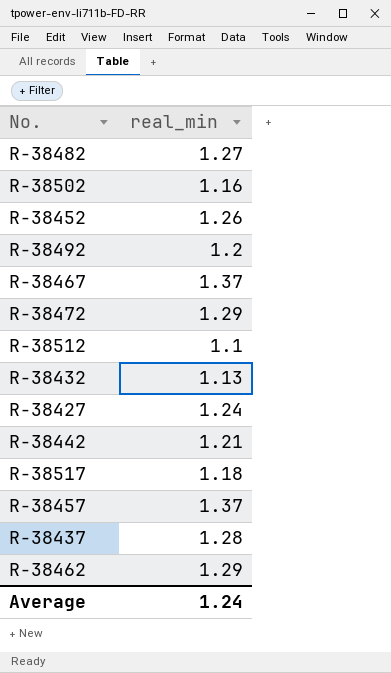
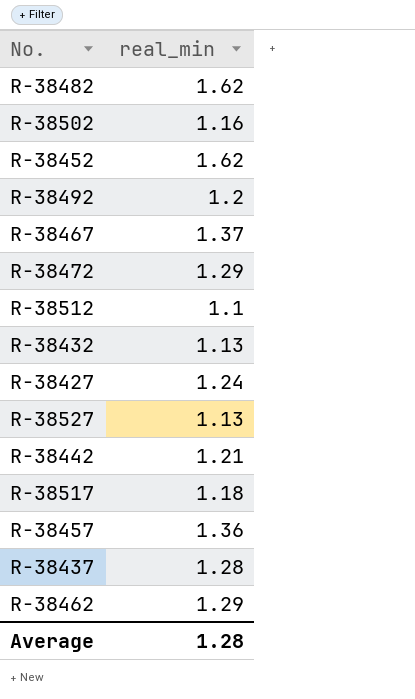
R-38482 | real_min: 1.27 -> 1.62
R-38452 | real_min: 1.26 -> 1.62
row R-38527: none -> 1.13
R-38457 | real_min: 1.37 -> 1.36
Average | real_min: 1.24 -> 1.28

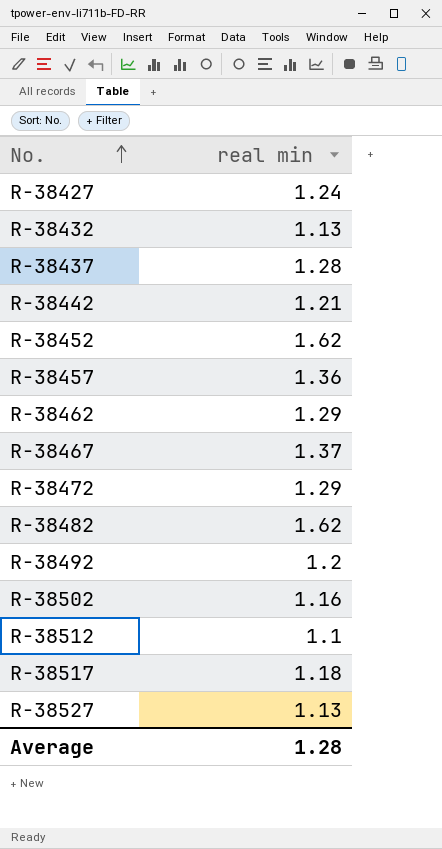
row order: none -> No. ascending
column name: real_min -> real min

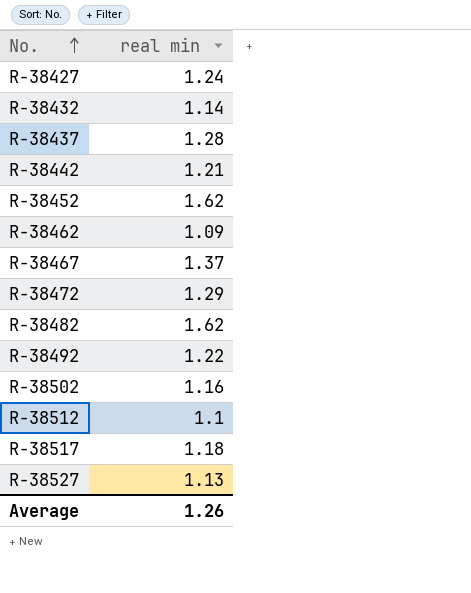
row R-38457: 1.36 -> none
R-38432 | real min: 1.13 -> 1.14
R-38462 | real min: 1.29 -> 1.09
R-38492 | real min: 1.2 -> 1.22
Average | real min: 1.28 -> 1.26

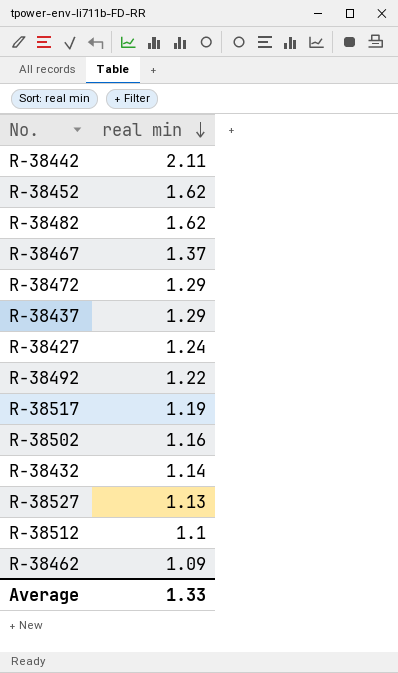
row order: No. ascending -> real min descending
R-38442 | real min: 1.21 -> 2.11
R-38437 | real min: 1.28 -> 1.29
R-38517 | real min: 1.18 -> 1.19
Average | real min: 1.26 -> 1.33

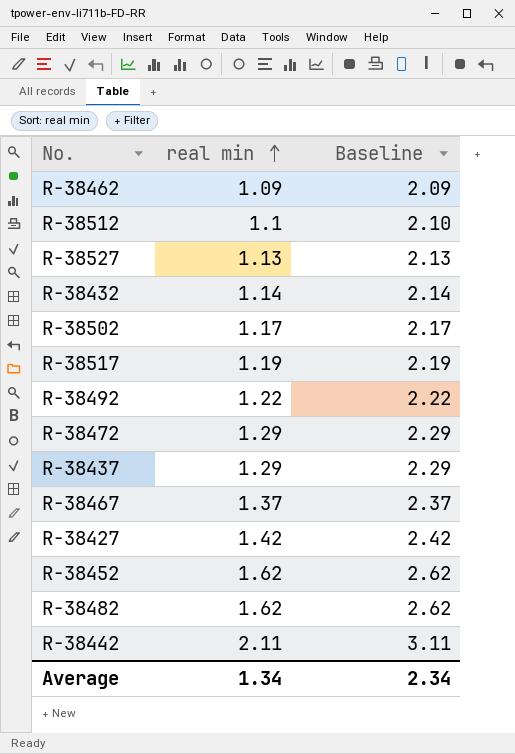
row order: real min descending -> real min ascending
column Baseline | formula: none -> [real min] + 1
R-38502 | real min: 1.16 -> 1.17
R-38427 | real min: 1.24 -> 1.42
Average | real min: 1.33 -> 1.34

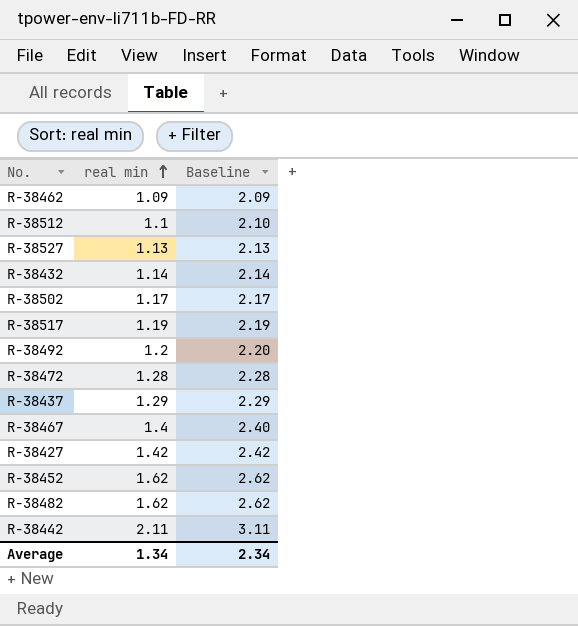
R-38492 | real min: 1.22 -> 1.2
R-38492 | Baseline: 2.22 -> 2.20
R-38472 | real min: 1.29 -> 1.28
R-38472 | Baseline: 2.29 -> 2.28
R-38467 | real min: 1.37 -> 1.4
R-38467 | Baseline: 2.37 -> 2.40

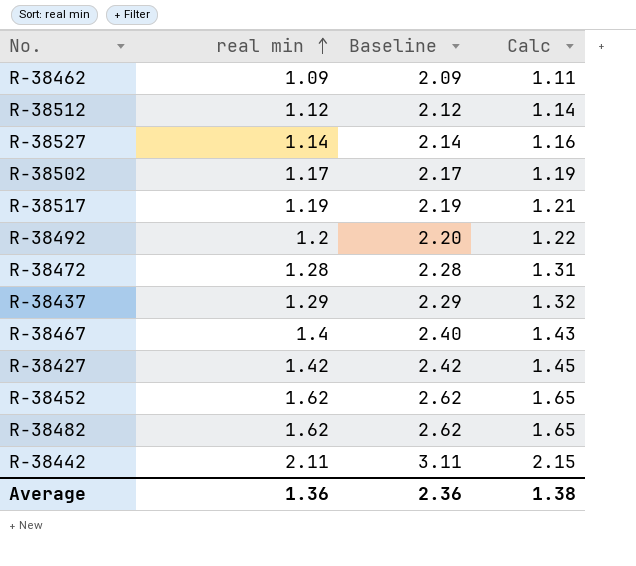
column Calc | formula: none -> [real min] * 1.02
row R-38432: 1.14 | 2.14 -> none
R-38512 | real min: 1.1 -> 1.12
R-38512 | Baseline: 2.10 -> 2.12
R-38527 | real min: 1.13 -> 1.14
R-38527 | Baseline: 2.13 -> 2.14
Average | real min: 1.34 -> 1.36
Average | Baseline: 2.34 -> 2.36

